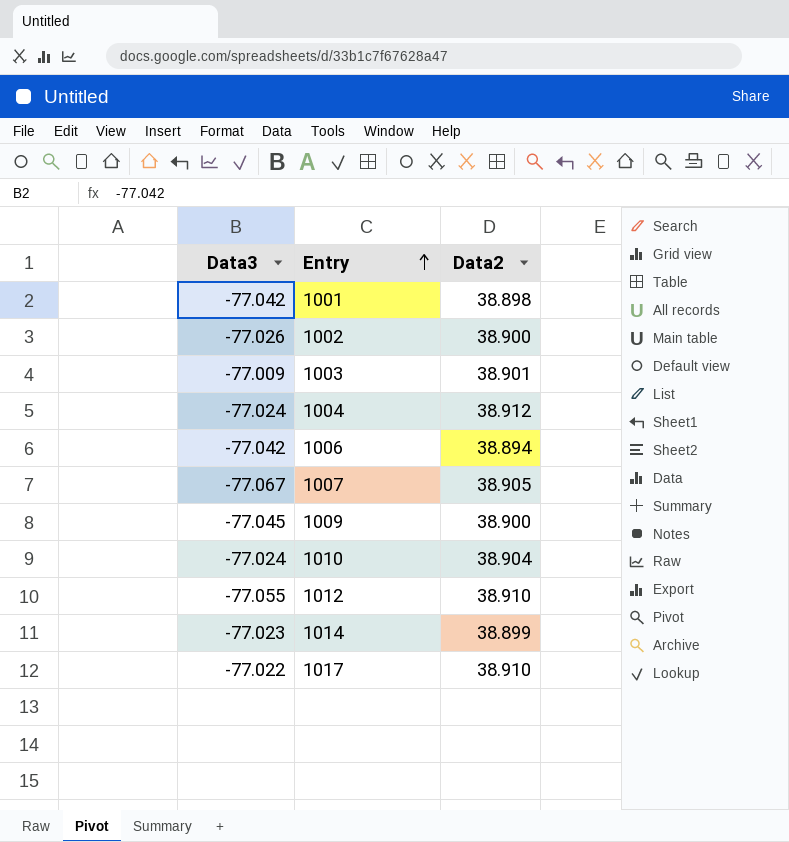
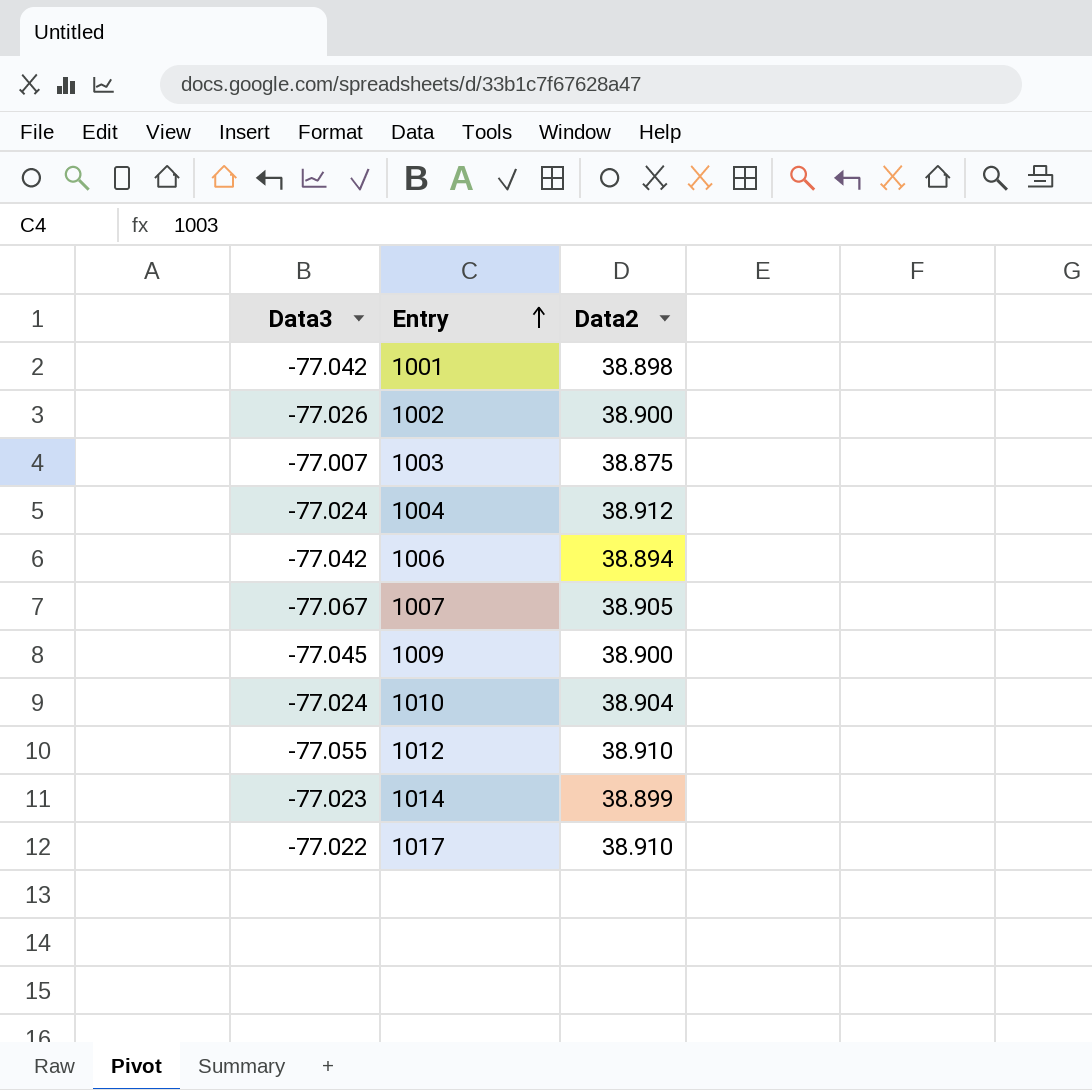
1003 | Data3: -77.009 -> -77.007
1003 | Data2: 38.901 -> 38.875

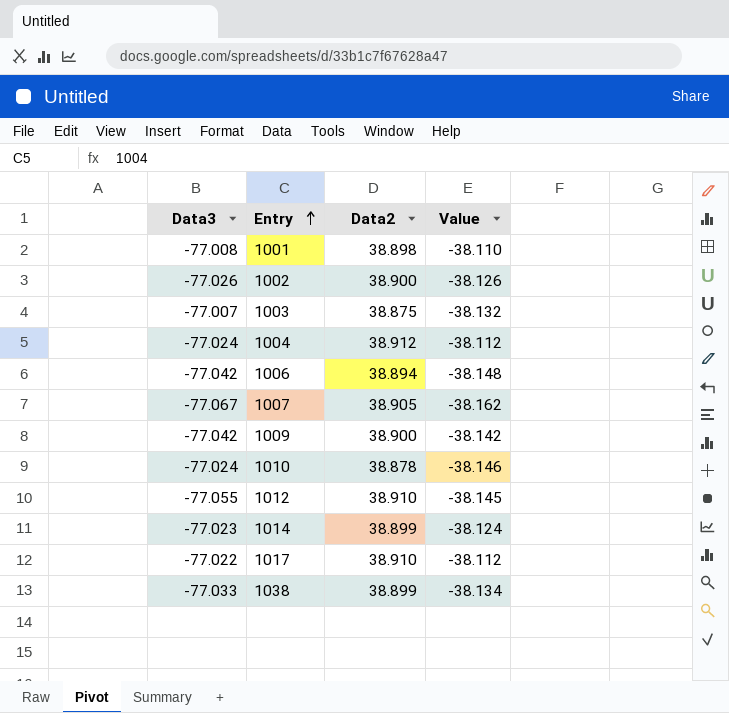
column Value | formula: none -> [Data3] + [Data2]
1001 | Data3: -77.042 -> -77.008
1009 | Data3: -77.045 -> -77.042
1010 | Data2: 38.904 -> 38.878
row 1038: none -> -77.033 | 38.899 | -38.134

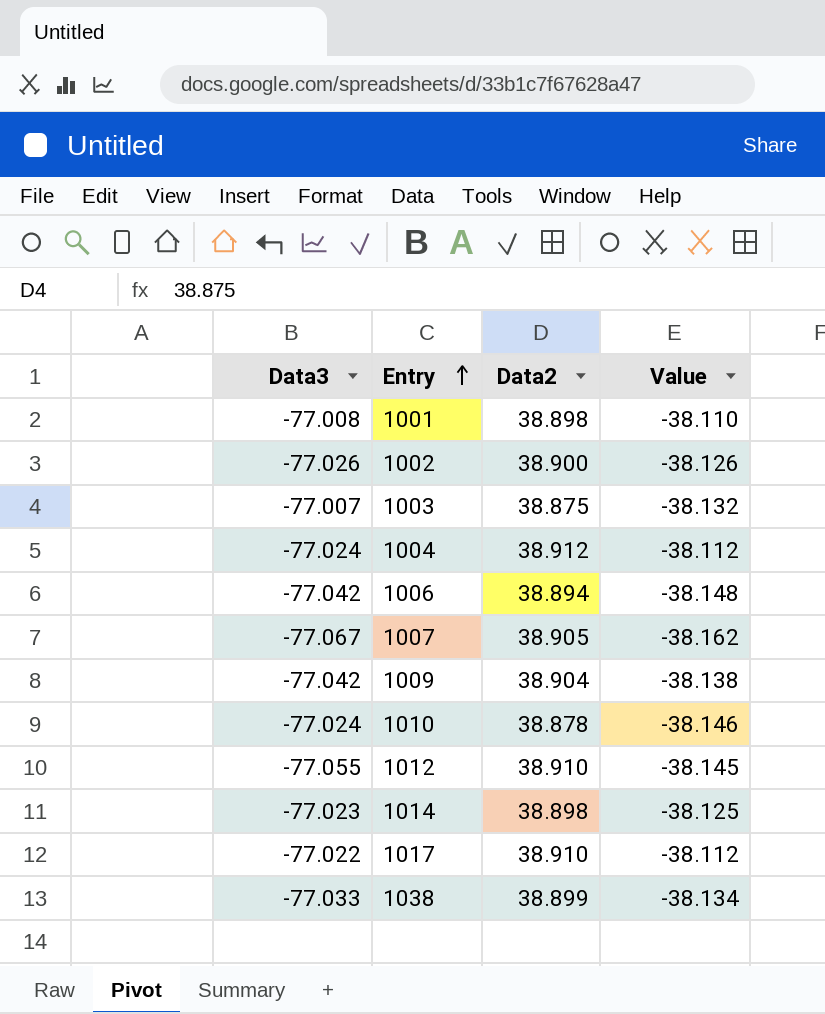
1009 | Data2: 38.900 -> 38.904
1009 | Value: -38.142 -> -38.138
1014 | Data2: 38.899 -> 38.898
1014 | Value: -38.124 -> -38.125

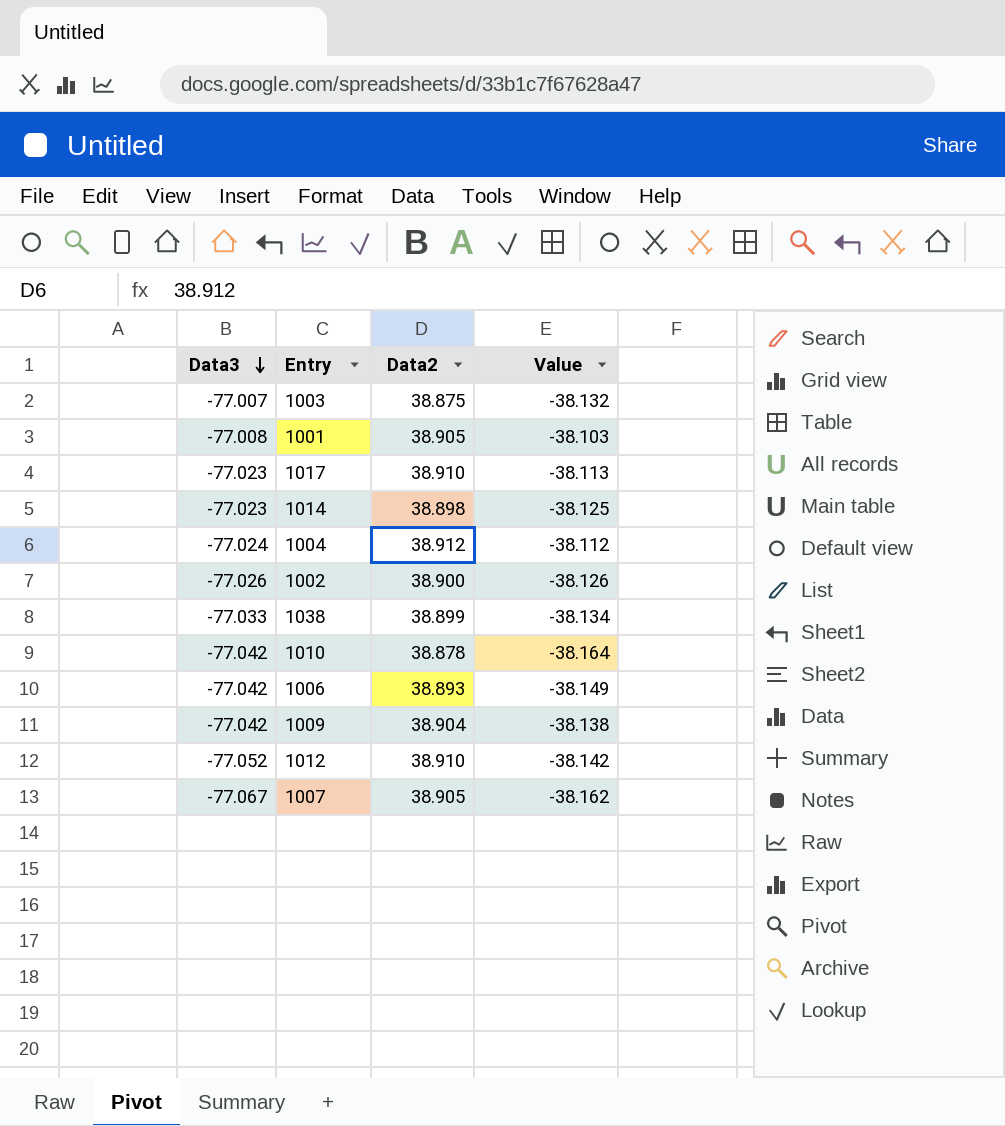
row order: Entry ascending -> Data3 descending
1001 | Data2: 38.898 -> 38.905
1001 | Value: -38.110 -> -38.103
1017 | Data3: -77.022 -> -77.023
1017 | Value: -38.112 -> -38.113
1010 | Data3: -77.024 -> -77.042
1010 | Value: -38.146 -> -38.164
1006 | Data2: 38.894 -> 38.893
1006 | Value: -38.148 -> -38.149
1012 | Data3: -77.055 -> -77.052
1012 | Value: -38.145 -> -38.142

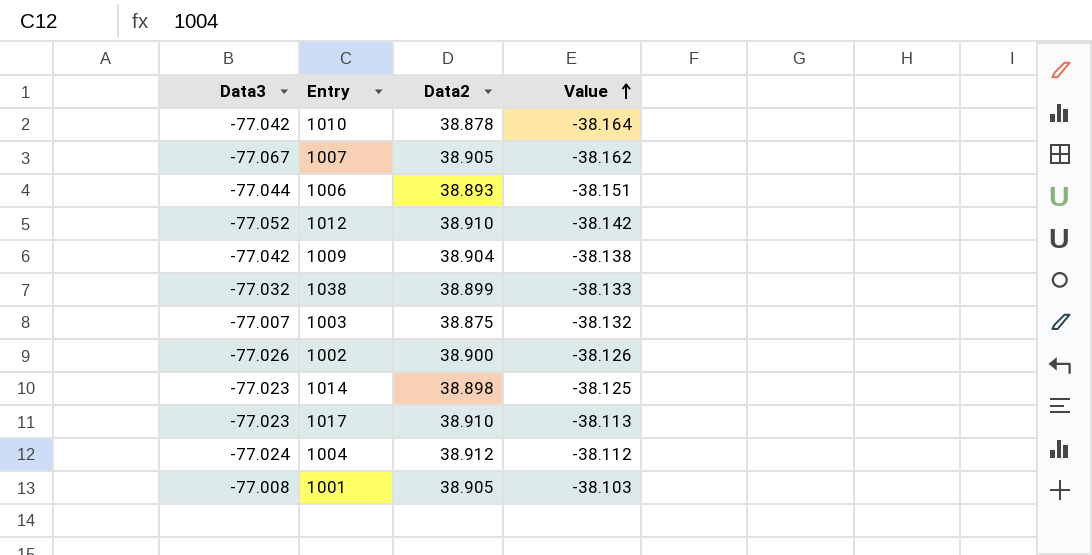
row order: Data3 descending -> Value ascending
1006 | Data3: -77.042 -> -77.044
1006 | Value: -38.149 -> -38.151
1038 | Data3: -77.033 -> -77.032
1038 | Value: -38.134 -> -38.133

